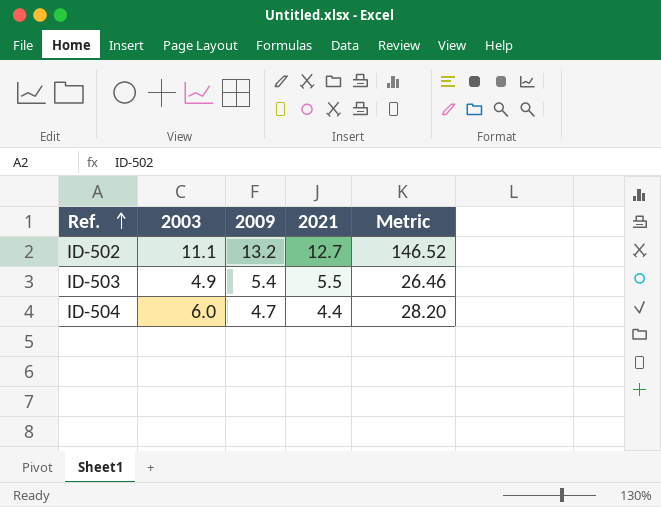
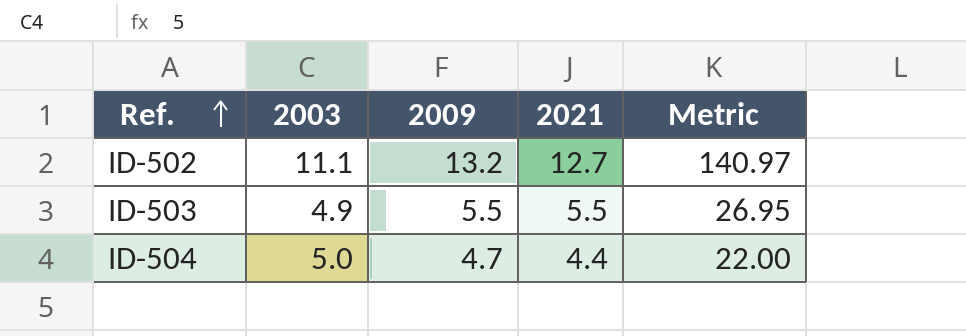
column Metric | formula: [2003] * [2009] -> [2003] * [2021]
ID-503 | 2009: 5.4 -> 5.5
ID-504 | 2003: 6.0 -> 5.0

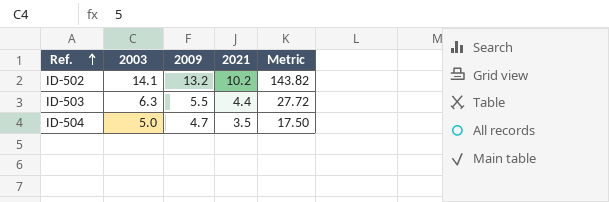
ID-502 | 2003: 11.1 -> 14.1
ID-502 | 2021: 12.7 -> 10.2
ID-502 | Metric: 140.97 -> 143.82
ID-503 | 2003: 4.9 -> 6.3
ID-503 | 2021: 5.5 -> 4.4
ID-503 | Metric: 26.95 -> 27.72
ID-504 | 2021: 4.4 -> 3.5
ID-504 | Metric: 22.00 -> 17.50

